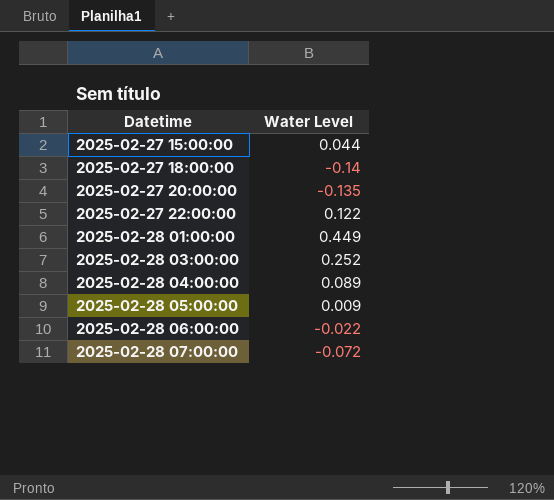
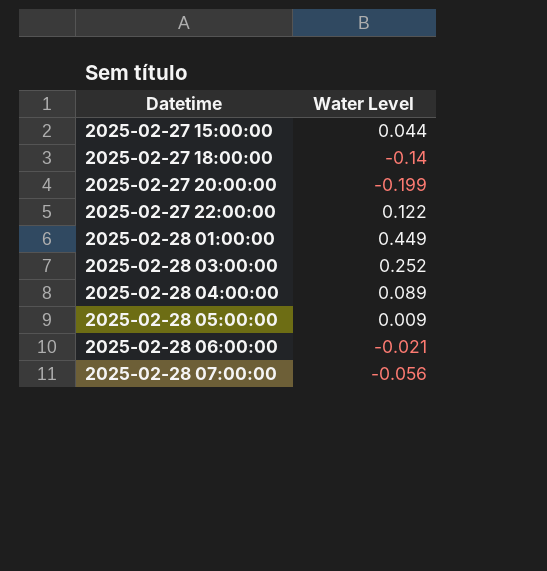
2025-02-27 20:00:00 | Water Level: -0.135 -> -0.199
2025-02-28 06:00:00 | Water Level: -0.022 -> -0.021
2025-02-28 07:00:00 | Water Level: -0.072 -> -0.056

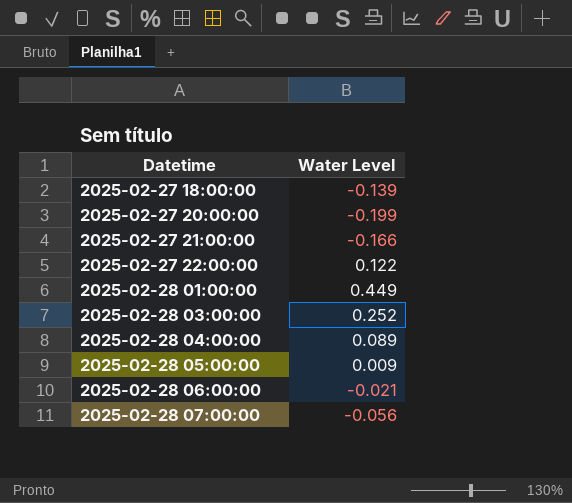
row 2025-02-27 15:00:00: 0.044 -> none
2025-02-27 18:00:00 | Water Level: -0.14 -> -0.139
row 2025-02-27 21:00:00: none -> -0.166

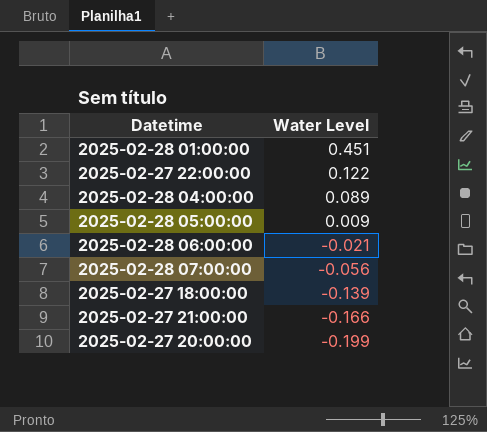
row order: Datetime ascending -> Water Level descending
row 2025-02-28 03:00:00: 0.252 -> none
2025-02-28 01:00:00 | Water Level: 0.449 -> 0.451

